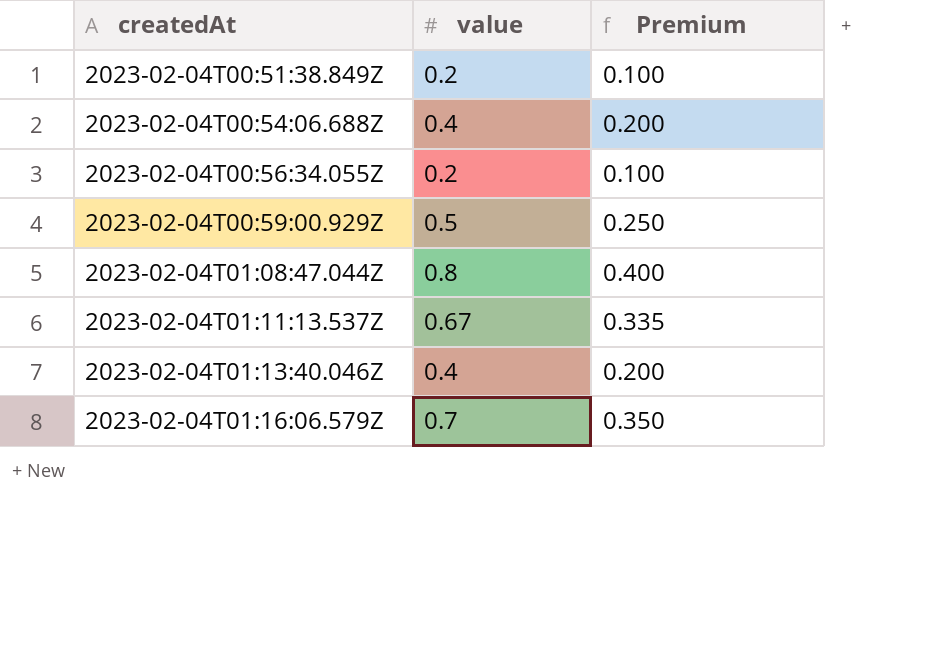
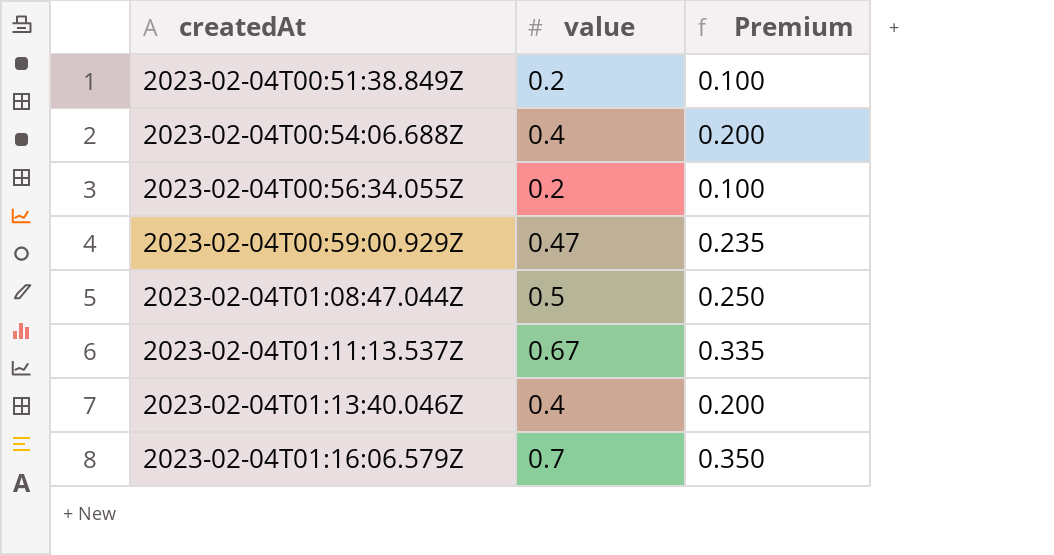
2023-02-04T00:59:00.929Z | value: 0.5 -> 0.47
2023-02-04T00:59:00.929Z | Premium: 0.250 -> 0.235
2023-02-04T01:08:47.044Z | value: 0.8 -> 0.5
2023-02-04T01:08:47.044Z | Premium: 0.400 -> 0.250

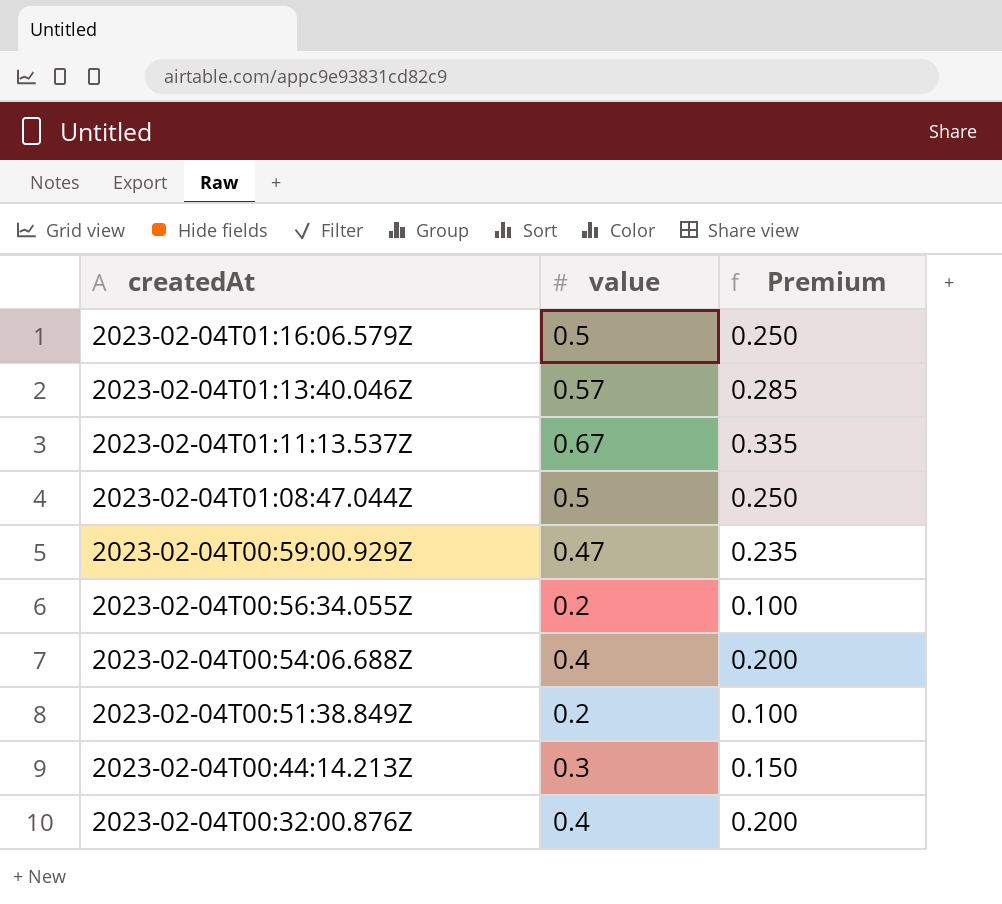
row order: createdAt ascending -> createdAt descending
2023-02-04T01:16:06.579Z | value: 0.7 -> 0.5
2023-02-04T01:16:06.579Z | Premium: 0.350 -> 0.250
2023-02-04T01:13:40.046Z | value: 0.4 -> 0.57
2023-02-04T01:13:40.046Z | Premium: 0.200 -> 0.285
row 2023-02-04T00:44:14.213Z: none -> 0.3 | 0.150
row 2023-02-04T00:32:00.876Z: none -> 0.4 | 0.200

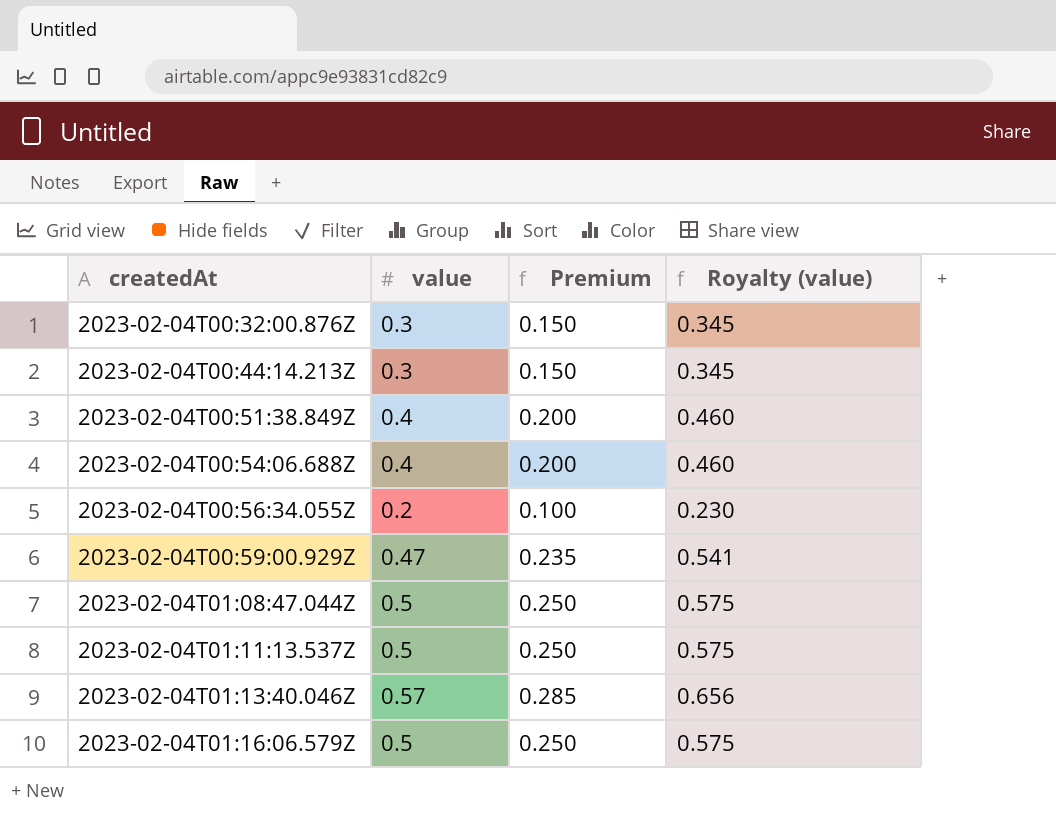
row order: createdAt descending -> createdAt ascending
column Royalty (value) | formula: none -> [value] * 1.15
2023-02-04T00:32:00.876Z | value: 0.4 -> 0.3
2023-02-04T00:32:00.876Z | Premium: 0.200 -> 0.150
2023-02-04T00:51:38.849Z | value: 0.2 -> 0.4
2023-02-04T00:51:38.849Z | Premium: 0.100 -> 0.200
2023-02-04T01:11:13.537Z | value: 0.67 -> 0.5
2023-02-04T01:11:13.537Z | Premium: 0.335 -> 0.250

